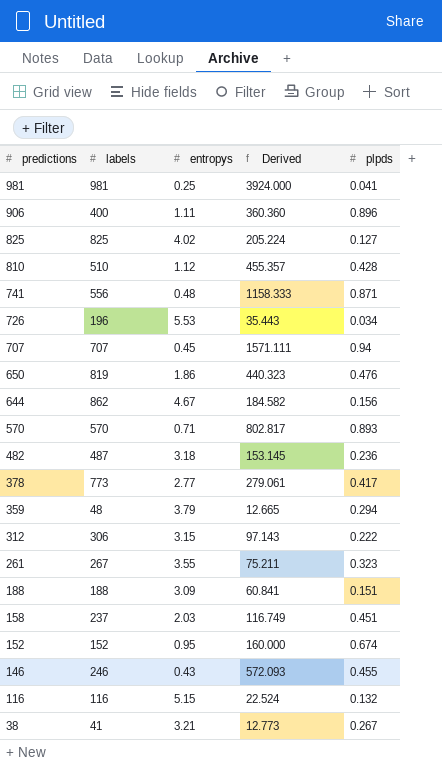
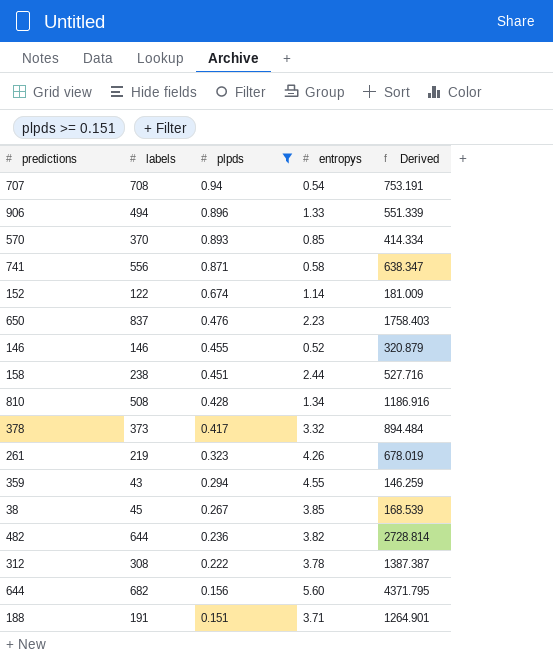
filter: none -> plpds >= 0.151
row order: predictions descending -> plpds descending
column plpds | position: 5 -> 3
column Derived | formula: [labels] / [entropys] -> [labels] / [plpds]
707 | labels: 707 -> 708
707 | entropys: 0.45 -> 0.54
906 | labels: 400 -> 494
906 | entropys: 1.11 -> 1.33
570 | labels: 570 -> 370
570 | entropys: 0.71 -> 0.85
741 | entropys: 0.48 -> 0.58
152 | labels: 152 -> 122
152 | entropys: 0.95 -> 1.14
650 | labels: 819 -> 837
650 | entropys: 1.86 -> 2.23
146 | labels: 246 -> 146
146 | entropys: 0.43 -> 0.52
158 | labels: 237 -> 238
158 | entropys: 2.03 -> 2.44
810 | labels: 510 -> 508
810 | entropys: 1.12 -> 1.34
378 | labels: 773 -> 373
378 | entropys: 2.77 -> 3.32
261 | labels: 267 -> 219
261 | entropys: 3.55 -> 4.26
359 | labels: 48 -> 43
359 | entropys: 3.79 -> 4.55
38 | labels: 41 -> 45
38 | entropys: 3.21 -> 3.85
482 | labels: 487 -> 644
482 | entropys: 3.18 -> 3.82
312 | labels: 306 -> 308
312 | entropys: 3.15 -> 3.78
644 | labels: 862 -> 682
644 | entropys: 4.67 -> 5.60
188 | labels: 188 -> 191
188 | entropys: 3.09 -> 3.71

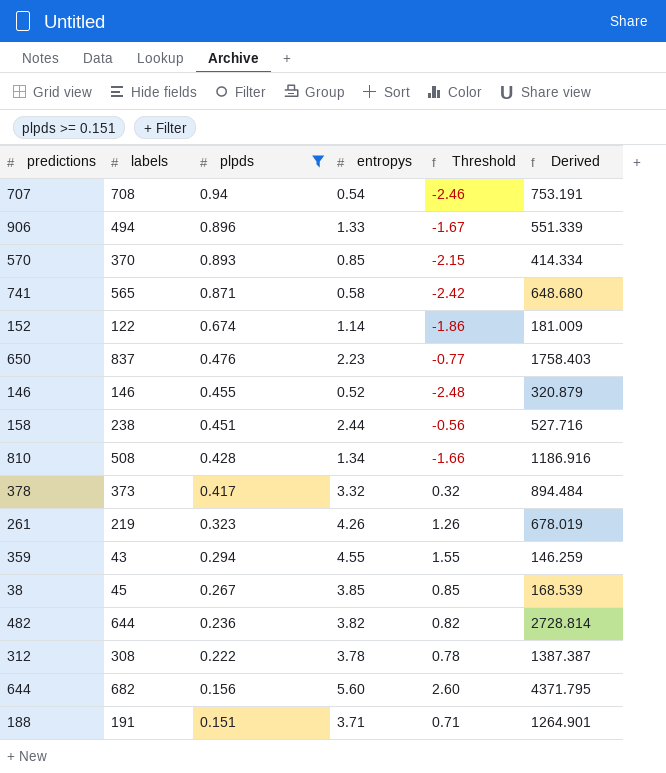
column Threshold | formula: none -> [entropys] - 3
741 | labels: 556 -> 565
741 | Derived: 638.347 -> 648.680

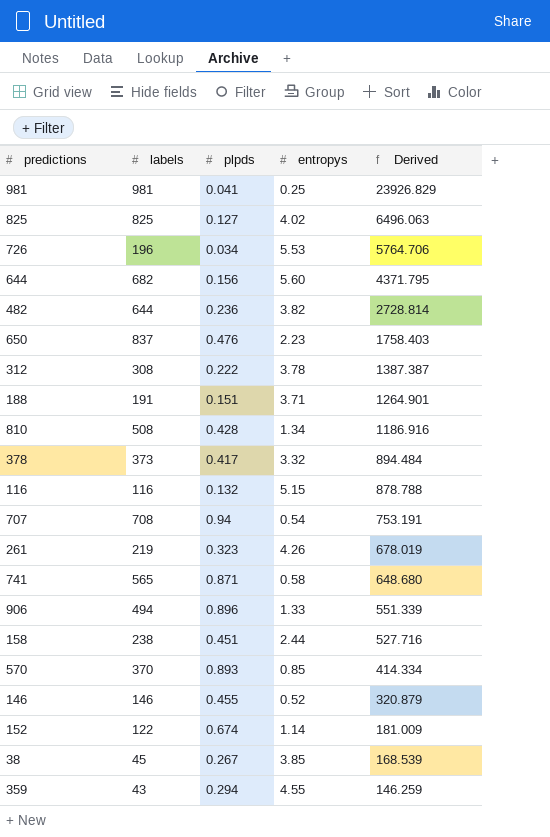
filter: plpds >= 0.151 -> none
row order: plpds descending -> Derived descending
column Threshold | formula: [entropys] - 3 -> none

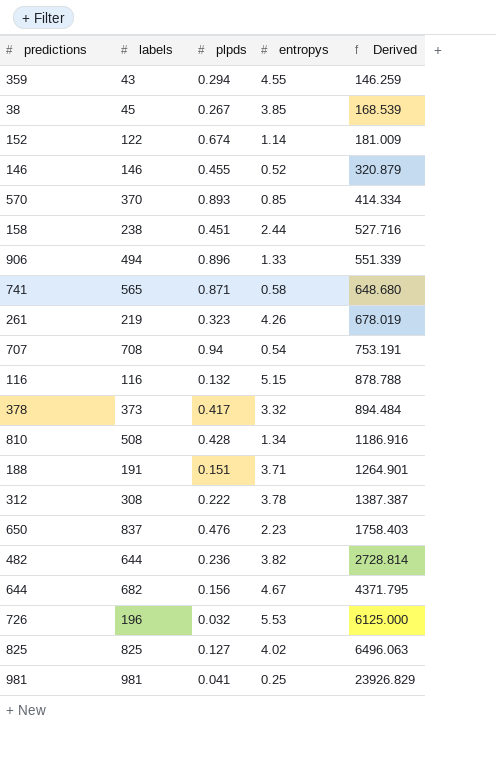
row order: Derived descending -> Derived ascending
644 | entropys: 5.60 -> 4.67
726 | plpds: 0.034 -> 0.032
726 | Derived: 5764.706 -> 6125.000

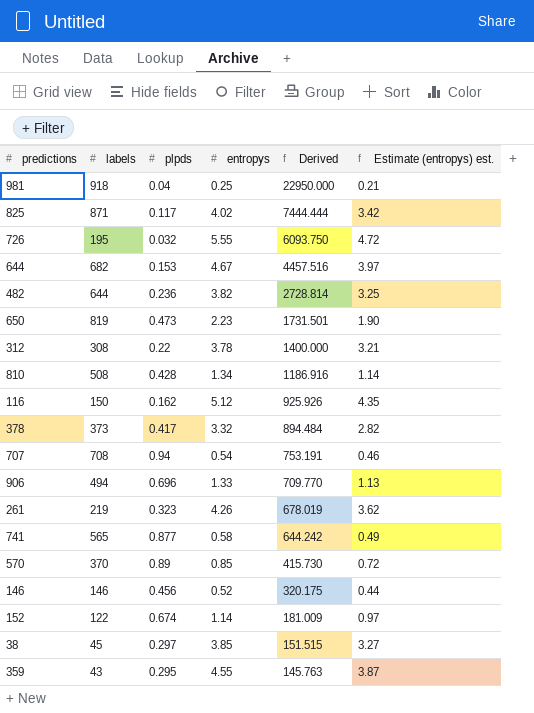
row order: Derived ascending -> Derived descending
column Estimate (entropys) est. | formula: none -> [entropys] * 0.85
row 158: 238 | 0.451 | 2.44 | 527.716 -> none
row 188: 191 | 0.151 | 3.71 | 1264.901 -> none
981 | labels: 981 -> 918
981 | plpds: 0.041 -> 0.04
981 | Derived: 23926.829 -> 22950.000
825 | labels: 825 -> 871
825 | plpds: 0.127 -> 0.117
825 | Derived: 6496.063 -> 7444.444
726 | labels: 196 -> 195
726 | entropys: 5.53 -> 5.55
726 | Derived: 6125.000 -> 6093.750
644 | plpds: 0.156 -> 0.153
644 | Derived: 4371.795 -> 4457.516
650 | labels: 837 -> 819
650 | plpds: 0.476 -> 0.473
650 | Derived: 1758.403 -> 1731.501
312 | plpds: 0.222 -> 0.22
312 | Derived: 1387.387 -> 1400.000
116 | labels: 116 -> 150
116 | plpds: 0.132 -> 0.162
116 | entropys: 5.15 -> 5.12
116 | Derived: 878.788 -> 925.926
906 | plpds: 0.896 -> 0.696
906 | Derived: 551.339 -> 709.770
741 | plpds: 0.871 -> 0.877
741 | Derived: 648.680 -> 644.242
570 | plpds: 0.893 -> 0.89
570 | Derived: 414.334 -> 415.730
146 | plpds: 0.455 -> 0.456
146 | Derived: 320.879 -> 320.175
38 | plpds: 0.267 -> 0.297
38 | Derived: 168.539 -> 151.515
359 | plpds: 0.294 -> 0.295
359 | Derived: 146.259 -> 145.763

